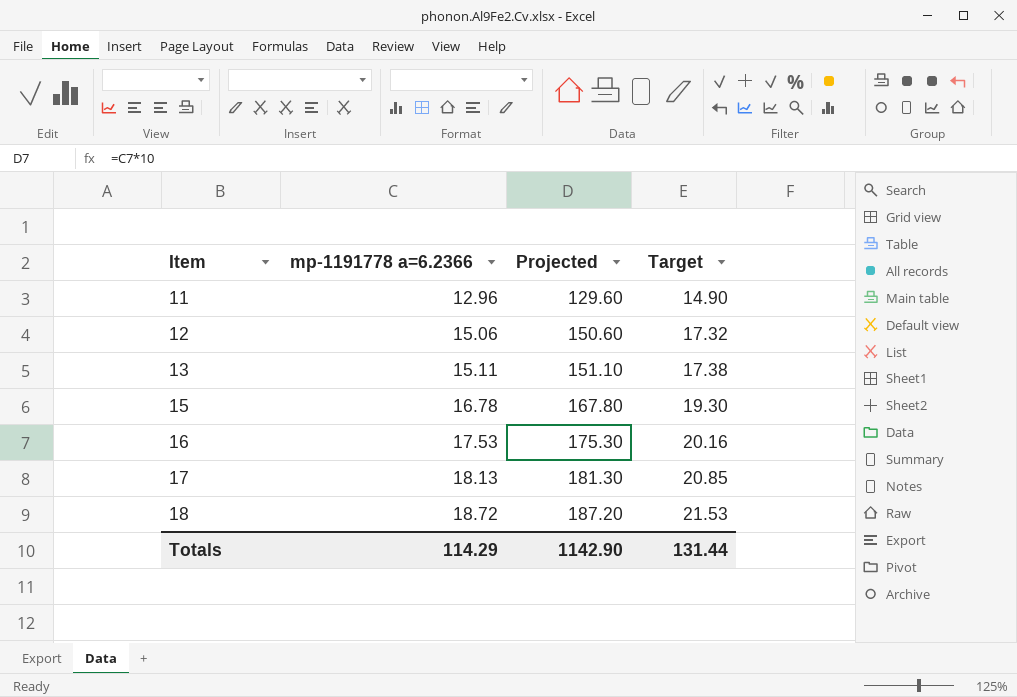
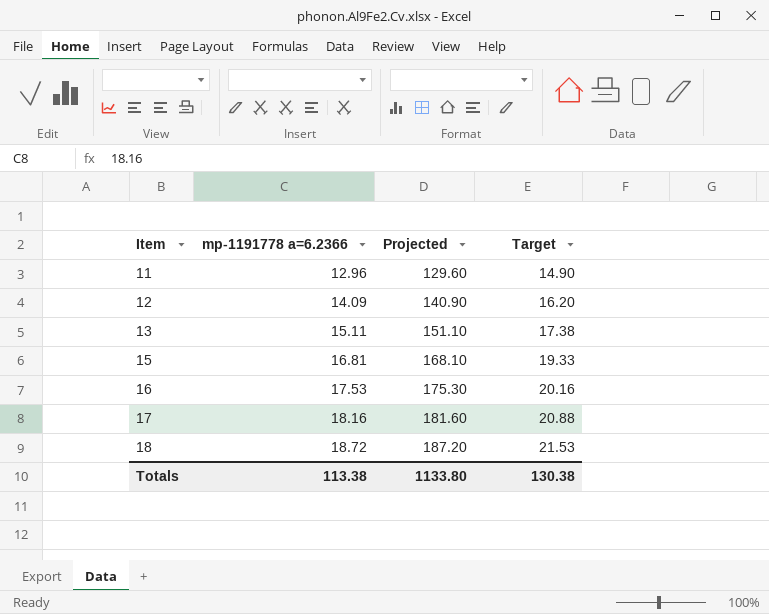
12 | mp-1191778 a=6.2366: 15.06 -> 14.09
12 | Projected: 150.60 -> 140.90
12 | Target: 17.32 -> 16.20
15 | mp-1191778 a=6.2366: 16.78 -> 16.81
15 | Projected: 167.80 -> 168.10
15 | Target: 19.30 -> 19.33
17 | mp-1191778 a=6.2366: 18.13 -> 18.16
17 | Projected: 181.30 -> 181.60
17 | Target: 20.85 -> 20.88
Totals | mp-1191778 a=6.2366: 114.29 -> 113.38
Totals | Projected: 1142.90 -> 1133.80
Totals | Target: 131.44 -> 130.38

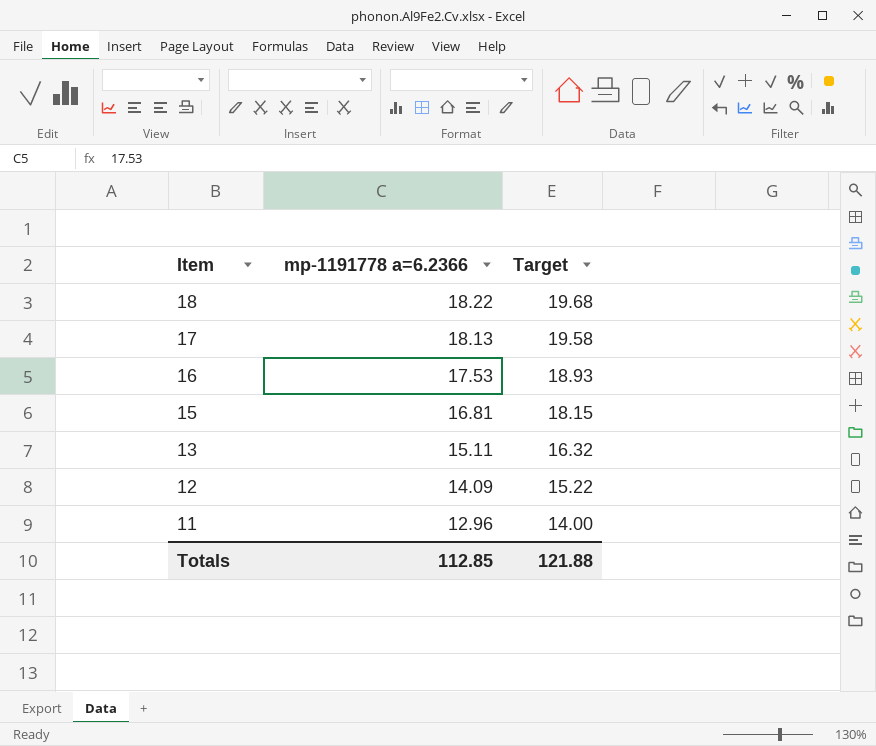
row order: Item ascending -> Item descending
column Projected | formula: [mp-1191778 a=6.2366] * 10 -> none
column Target | formula: [mp-1191778 a=6.2366] * 1.15 -> [mp-1191778 a=6.2366] * 1.08
18 | mp-1191778 a=6.2366: 18.72 -> 18.22
17 | mp-1191778 a=6.2366: 18.16 -> 18.13
Totals | mp-1191778 a=6.2366: 113.38 -> 112.85
Totals | Target: 130.38 -> 121.88

